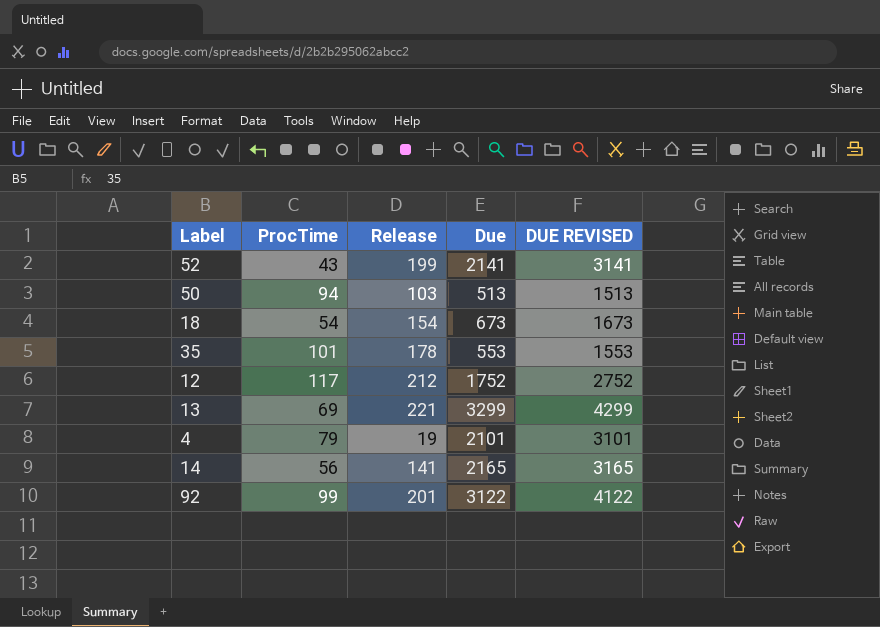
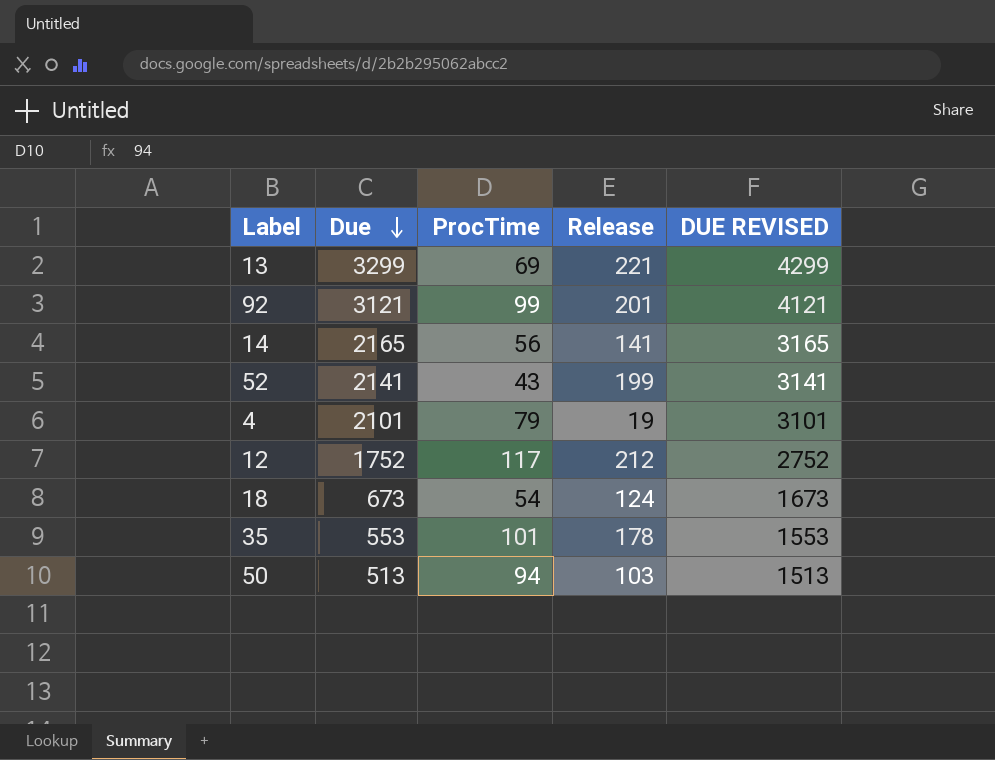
row order: none -> Due descending
column Due | position: 4 -> 2
92 | Due: 3122 -> 3121
92 | DUE REVISED: 4122 -> 4121
18 | Release: 154 -> 124

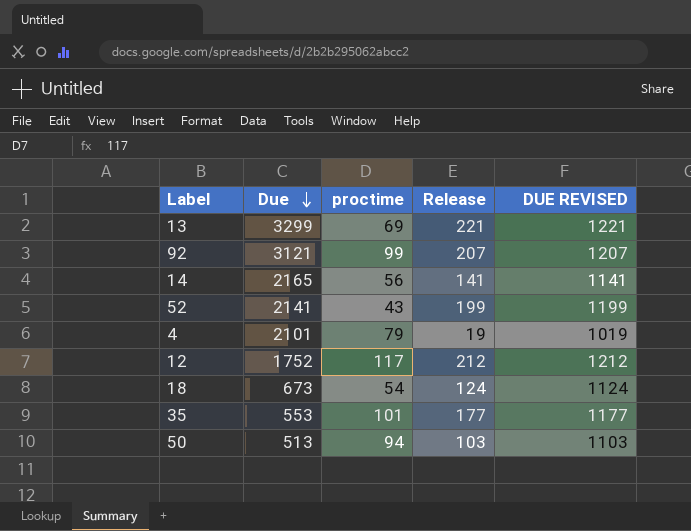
column name: ProcTime -> proctime
column DUE REVISED | formula: [Due] + 1000 -> [Release] + 1000
92 | Release: 201 -> 207
35 | Release: 178 -> 177

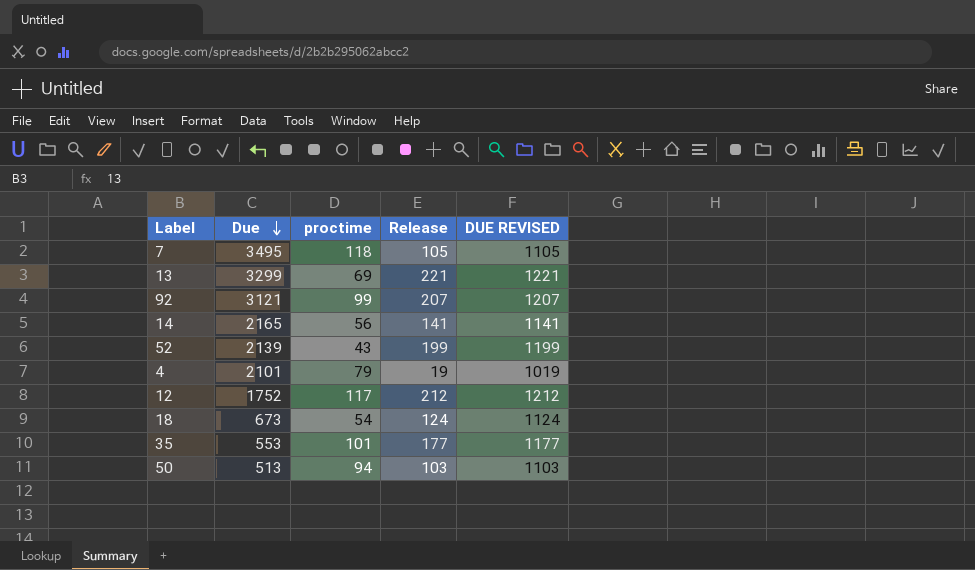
row 7: none -> 3495 | 118 | 105 | 1105
52 | Due: 2141 -> 2139

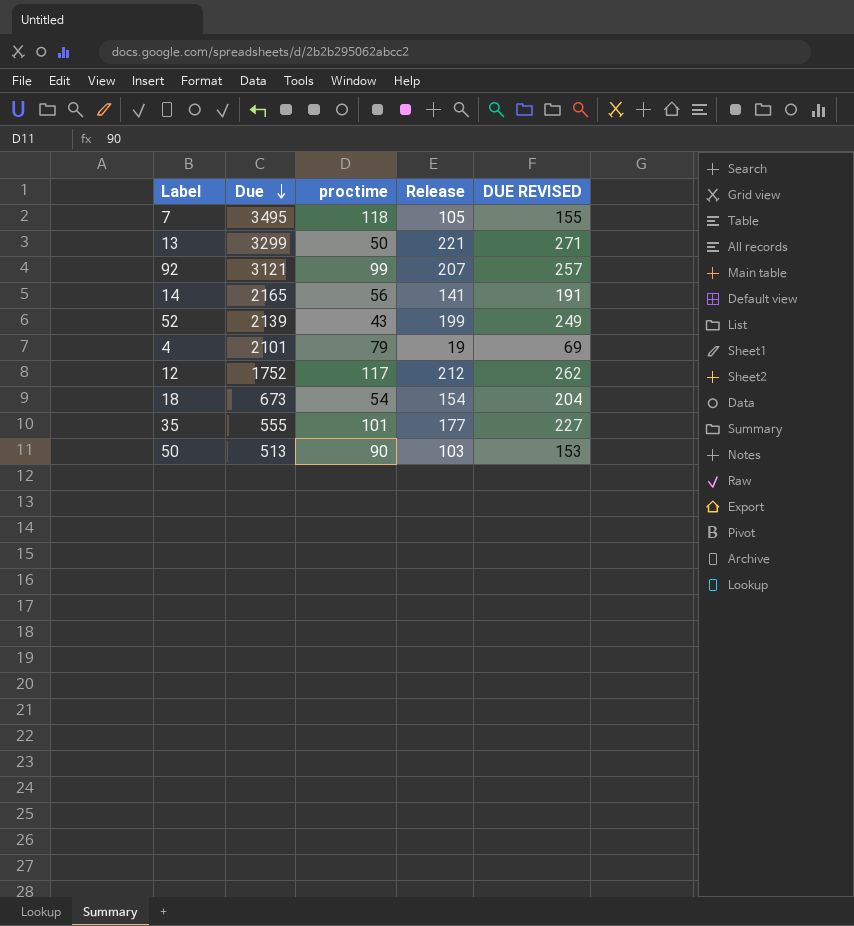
column DUE REVISED | formula: [Release] + 1000 -> [Release] + 50
13 | proctime: 69 -> 50
18 | Release: 124 -> 154
35 | Due: 553 -> 555
50 | proctime: 94 -> 90

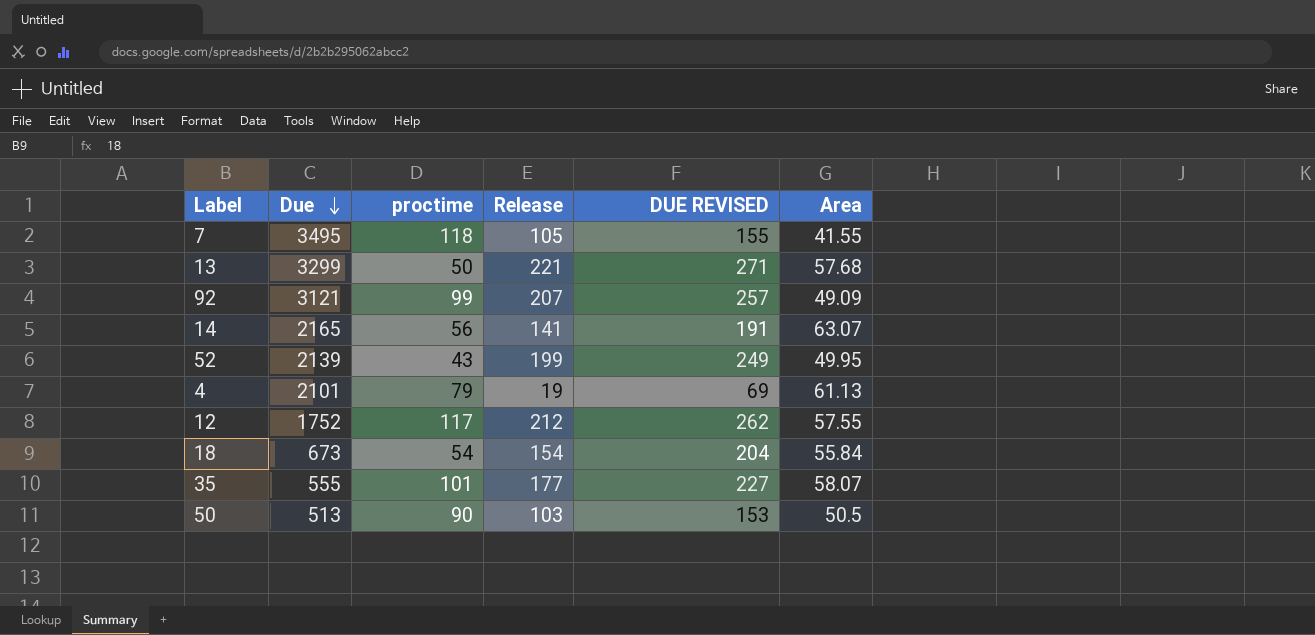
column Area | position: none -> 6

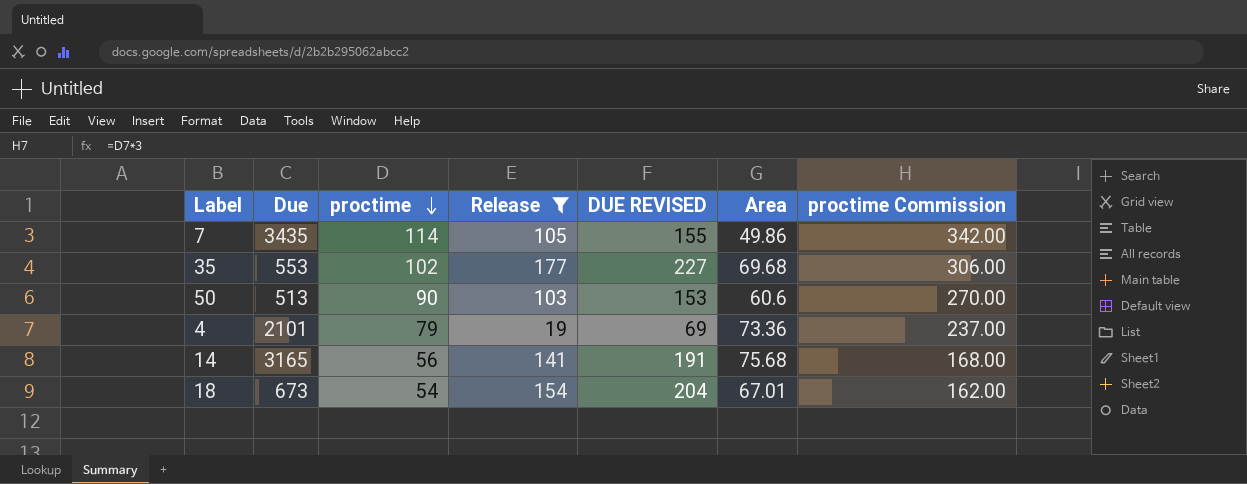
filter: none -> Release <= 177
row order: Due descending -> proctime descending
column proctime Commission | formula: none -> [proctime] * 3
7 | Due: 3495 -> 3435
7 | proctime: 118 -> 114
7 | Area: 41.55 -> 49.86
35 | Due: 555 -> 553
35 | proctime: 101 -> 102
35 | Area: 58.07 -> 69.68
50 | Area: 50.5 -> 60.6
4 | Area: 61.13 -> 73.36
14 | Due: 2165 -> 3165
14 | Area: 63.07 -> 75.68
18 | Area: 55.84 -> 67.01

